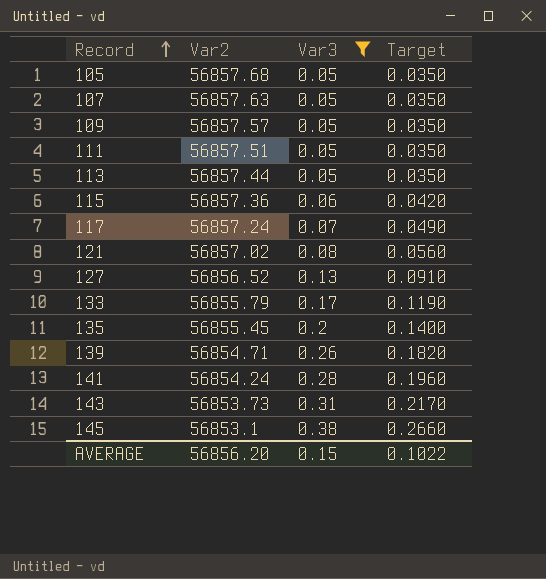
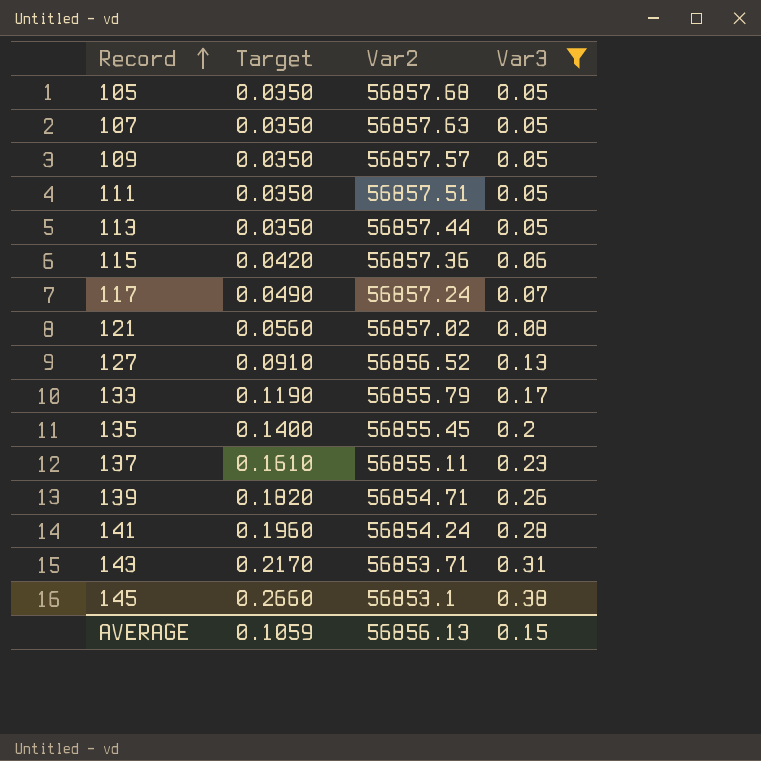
column Target | position: 4 -> 2
row 137: none -> 0.1610 | 56855.11 | 0.23
143 | Var2: 56853.73 -> 56853.71
AVERAGE | Target: 0.1022 -> 0.1059
AVERAGE | Var2: 56856.20 -> 56856.13

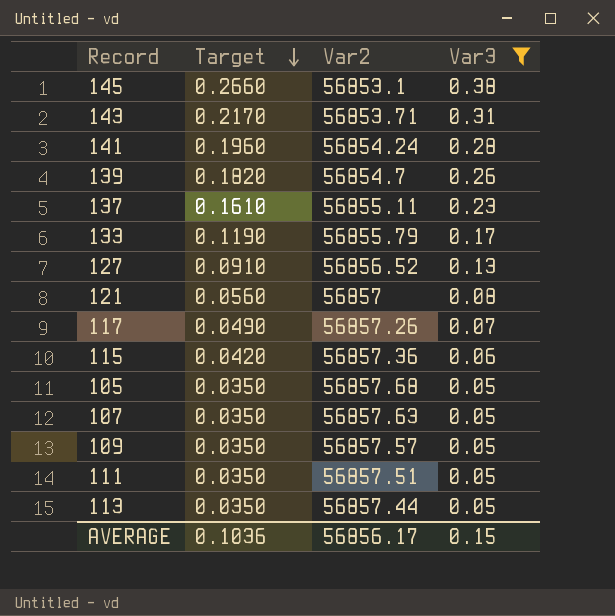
row order: Record ascending -> Target descending
row 135: 0.1400 | 56855.45 | 0.2 -> none
139 | Var2: 56854.71 -> 56854.7
121 | Var2: 56857.02 -> 56857
117 | Var2: 56857.24 -> 56857.26
AVERAGE | Target: 0.1059 -> 0.1036
AVERAGE | Var2: 56856.13 -> 56856.17

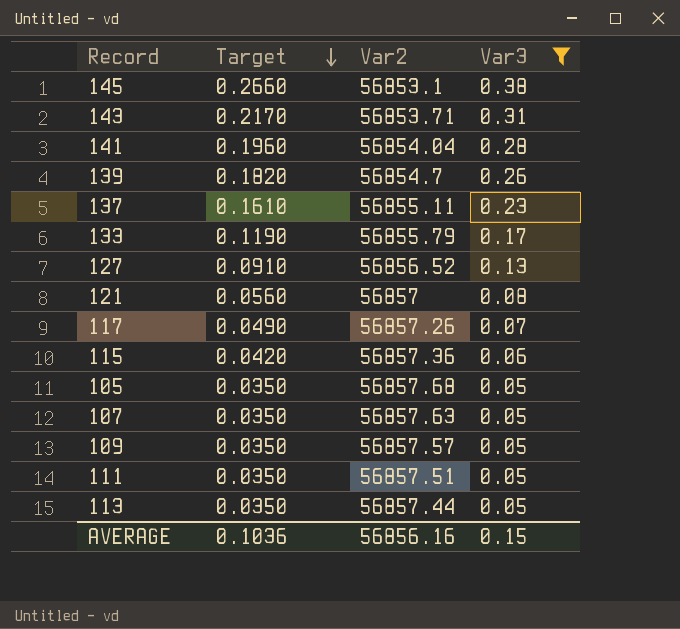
141 | Var2: 56854.24 -> 56854.04
AVERAGE | Var2: 56856.17 -> 56856.16

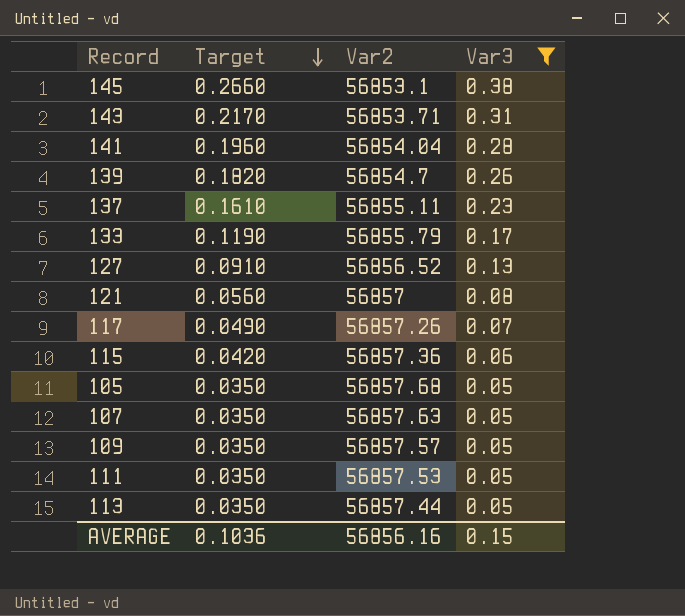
111 | Var2: 56857.51 -> 56857.53

